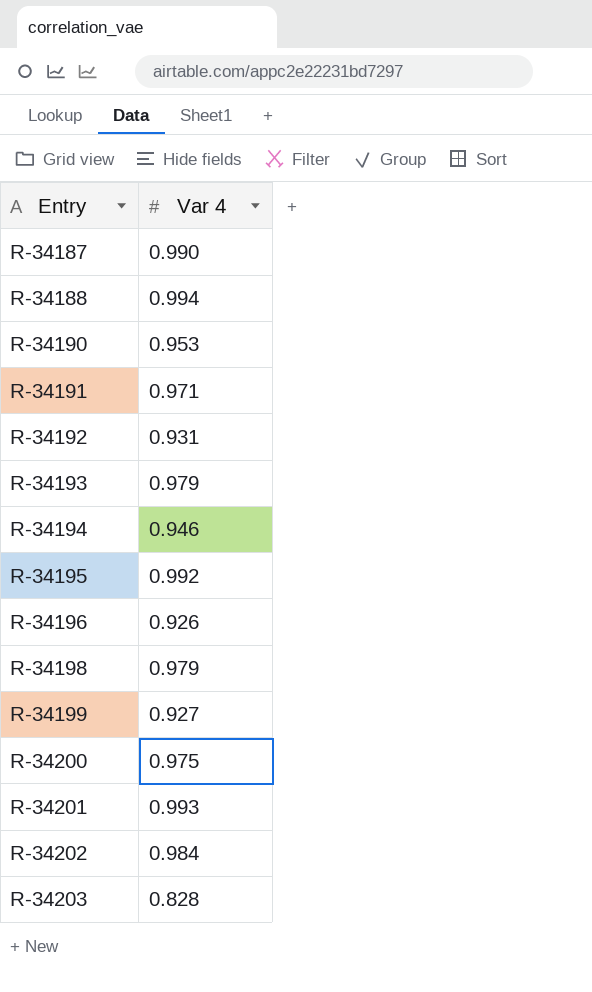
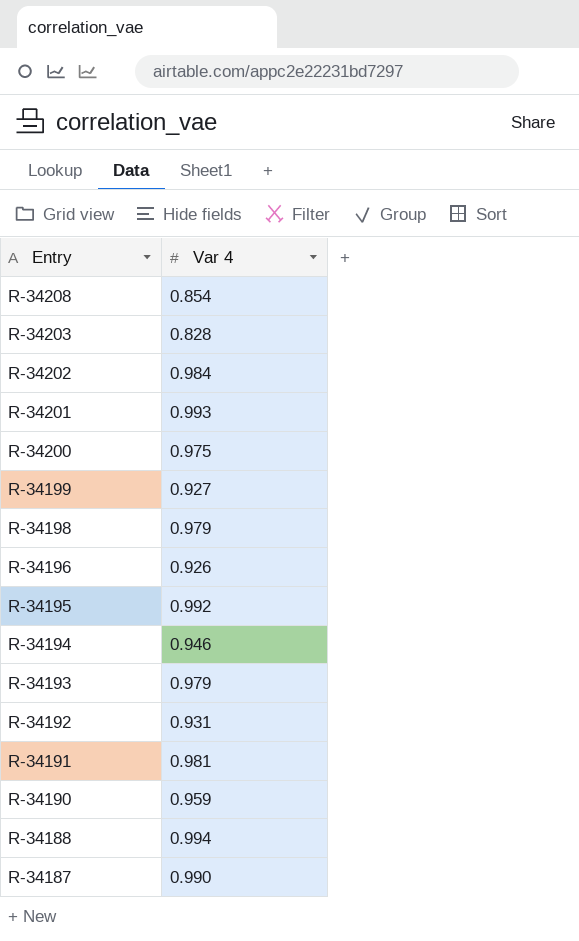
row order: Entry ascending -> Entry descending
row R-34208: none -> 0.854
R-34191 | Var 4: 0.971 -> 0.981
R-34190 | Var 4: 0.953 -> 0.959

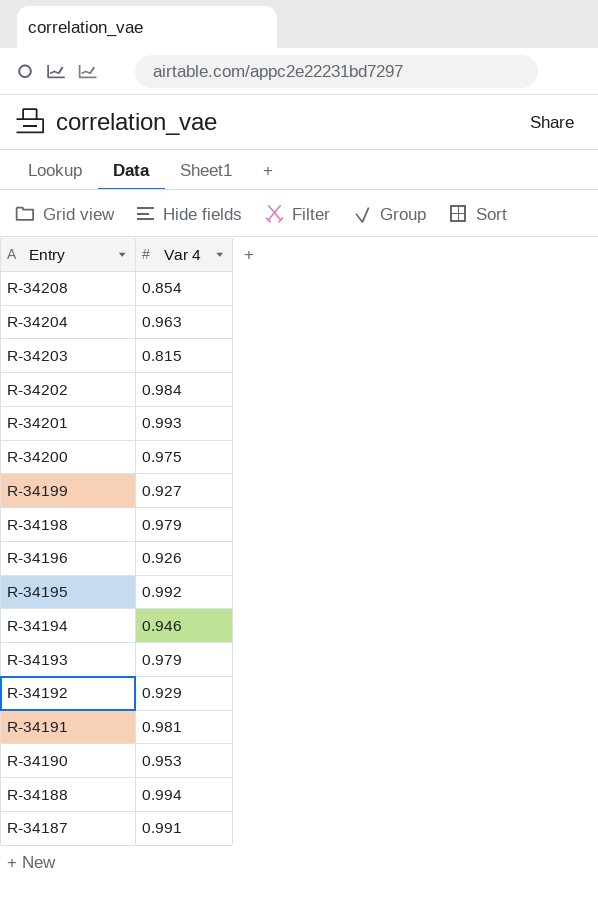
row R-34204: none -> 0.963
R-34203 | Var 4: 0.828 -> 0.815
R-34192 | Var 4: 0.931 -> 0.929
R-34190 | Var 4: 0.959 -> 0.953
R-34187 | Var 4: 0.990 -> 0.991

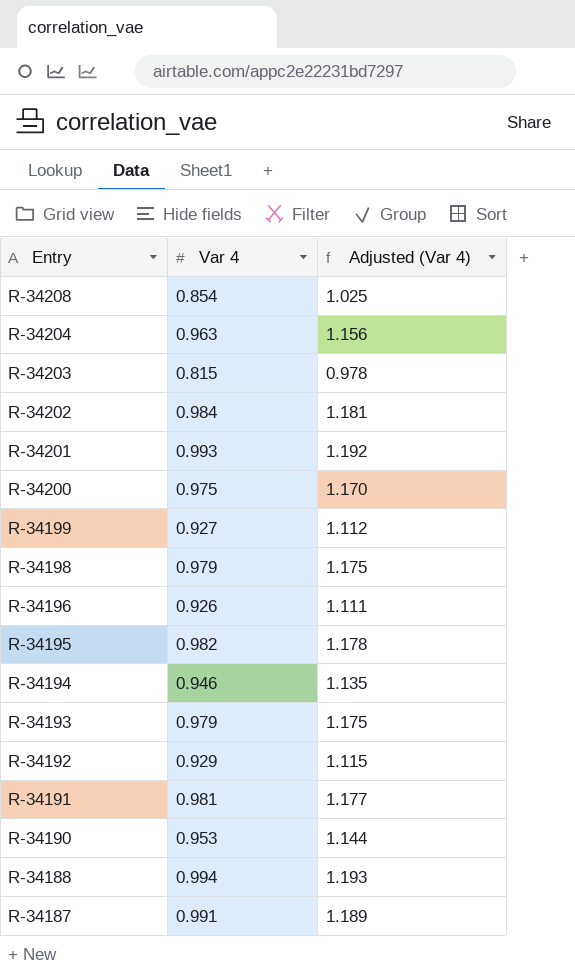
column Adjusted (Var 4) | formula: none -> [Var 4] * 1.2
R-34195 | Var 4: 0.992 -> 0.982

